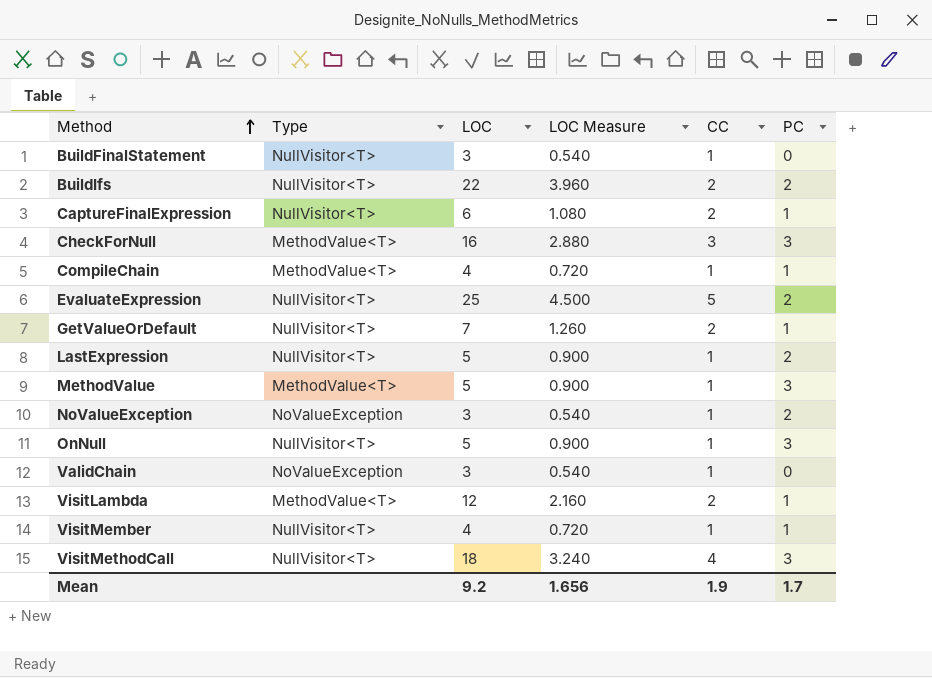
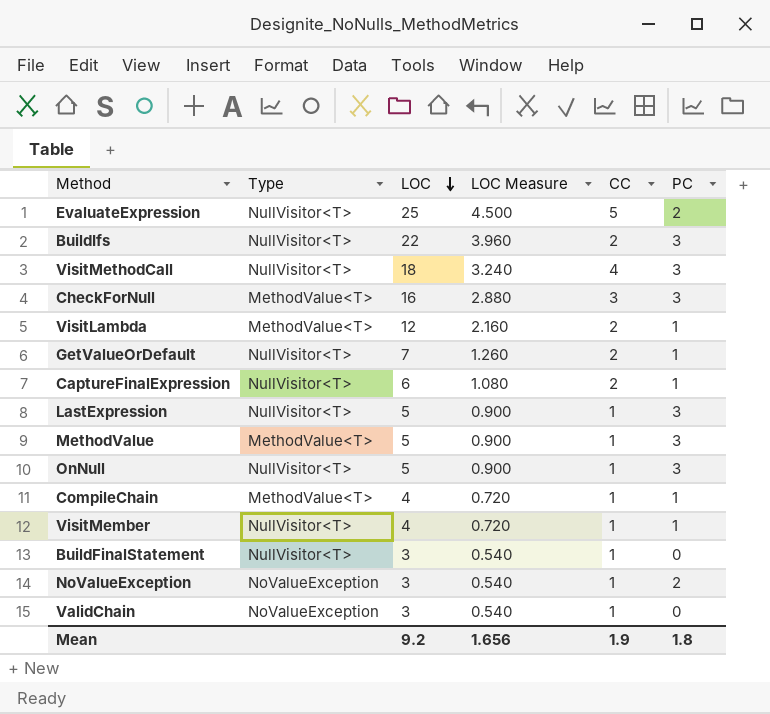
row order: Method ascending -> LOC descending
BuildIfs | PC: 2 -> 3
LastExpression | PC: 2 -> 3
Mean | PC: 1.7 -> 1.8

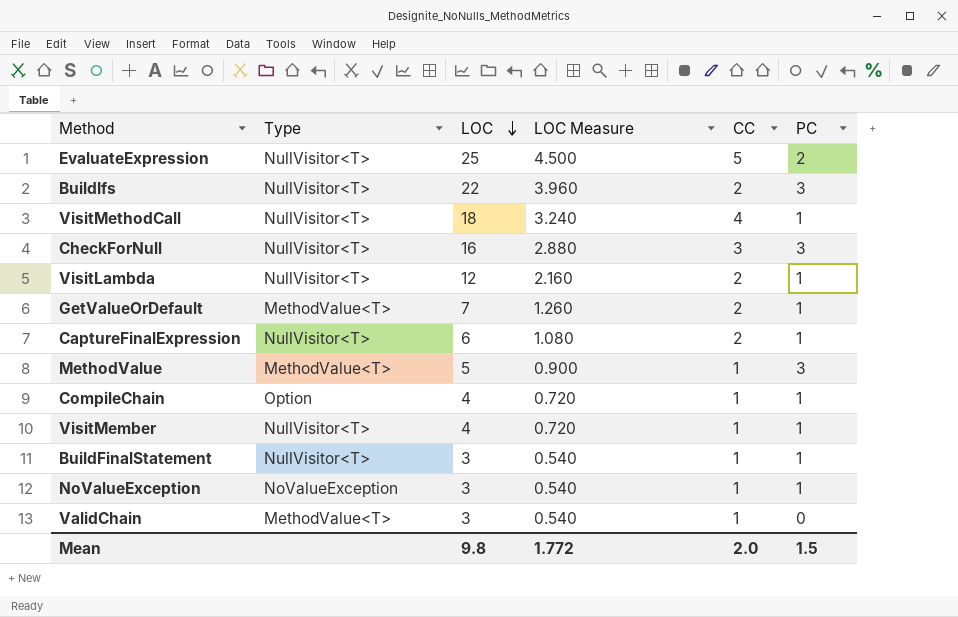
row LastExpression: NullVisitor<T> | 5 | 0.900 | 1 | 3 -> none
row OnNull: NullVisitor<T> | 5 | 0.900 | 1 | 3 -> none
VisitMethodCall | PC: 3 -> 1
CheckForNull | Type: MethodValue<T> -> NullVisitor<T>
VisitLambda | Type: MethodValue<T> -> NullVisitor<T>
GetValueOrDefault | Type: NullVisitor<T> -> MethodValue<T>
CompileChain | Type: MethodValue<T> -> Option
BuildFinalStatement | PC: 0 -> 1
NoValueException | PC: 2 -> 1
ValidChain | Type: NoValueException -> MethodValue<T>
Mean | LOC: 9.2 -> 9.8
Mean | LOC Measure: 1.656 -> 1.772
Mean | CC: 1.9 -> 2.0
Mean | PC: 1.8 -> 1.5

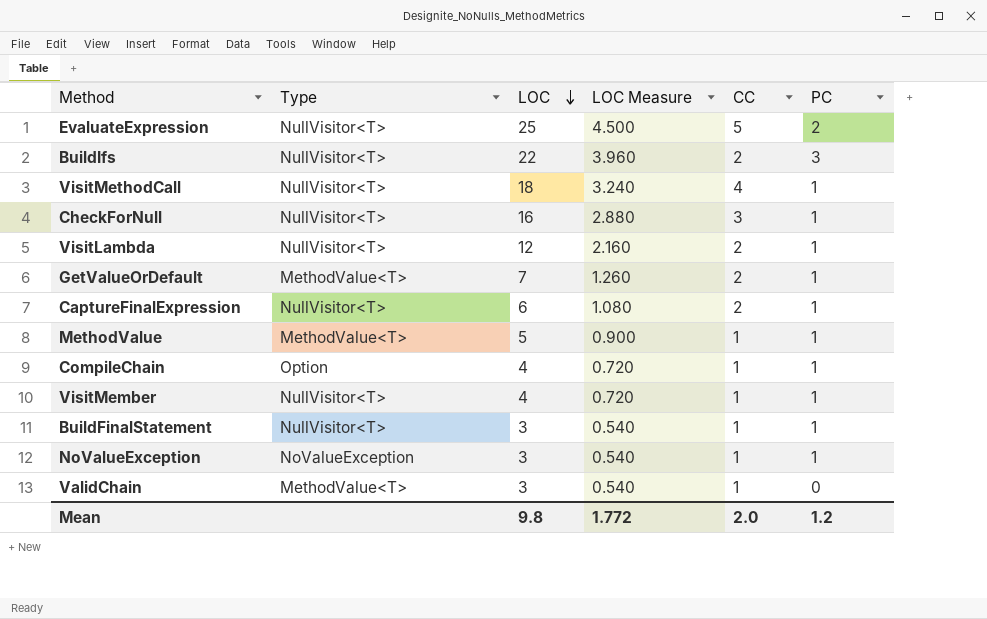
CheckForNull | PC: 3 -> 1
MethodValue | PC: 3 -> 1
Mean | PC: 1.5 -> 1.2

